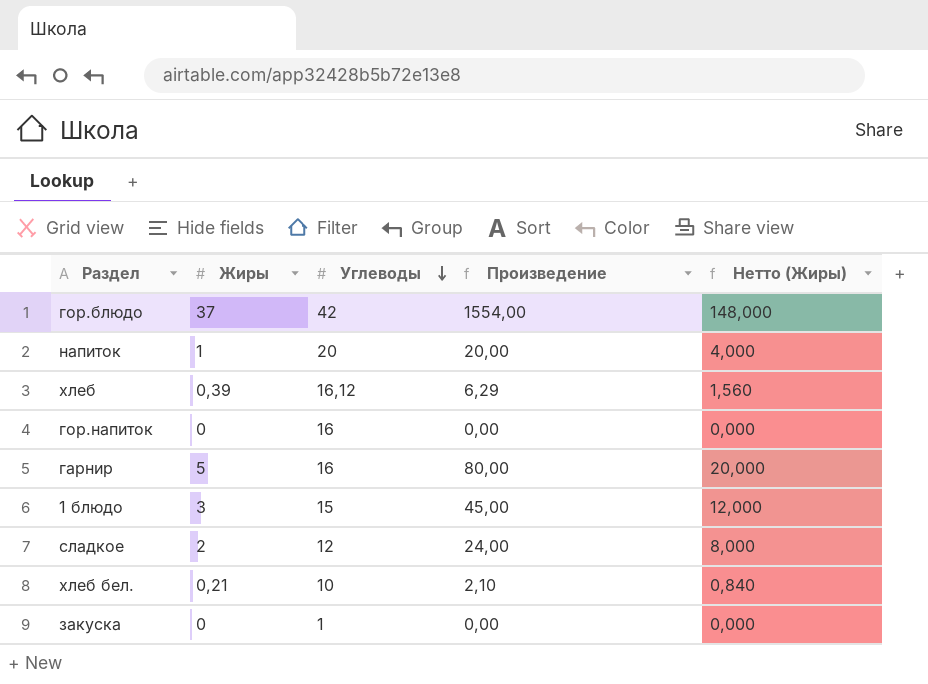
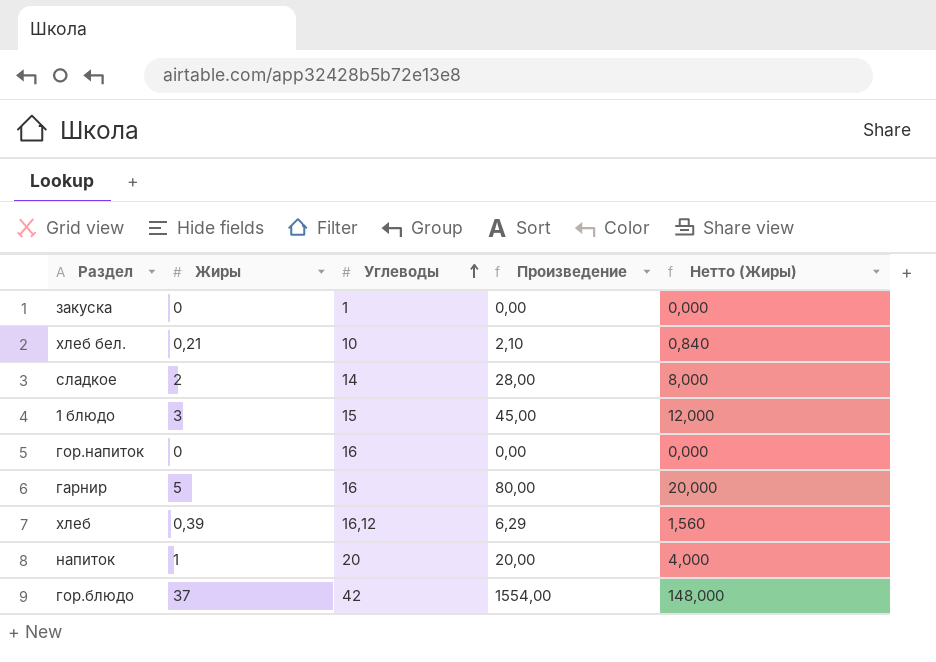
row order: Углеводы descending -> Углеводы ascending
сладкое | Углеводы: 12 -> 14
сладкое | Произведение: 24,00 -> 28,00

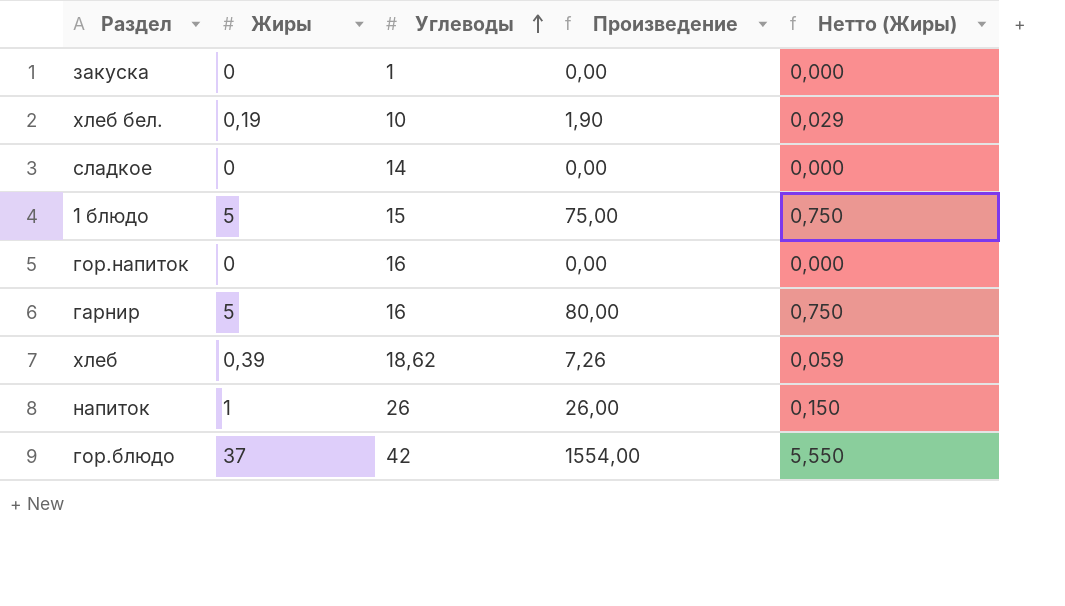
column Нетто (Жиры) | formula: [Жиры] * 4 -> [Жиры] * 0,15
хлеб бел. | Жиры: 0,21 -> 0,19
хлеб бел. | Произведение: 2,10 -> 1,90
сладкое | Жиры: 2 -> 0
сладкое | Произведение: 28,00 -> 0,00
1 блюдо | Жиры: 3 -> 5
1 блюдо | Произведение: 45,00 -> 75,00
хлеб | Углеводы: 16,12 -> 18,62
хлеб | Произведение: 6,29 -> 7,26
напиток | Углеводы: 20 -> 26
напиток | Произведение: 20,00 -> 26,00

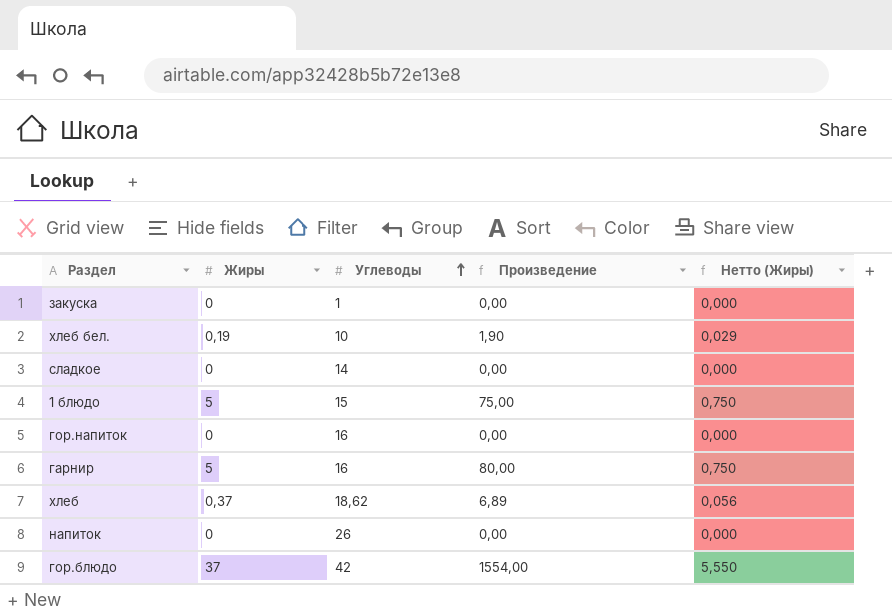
хлеб | Жиры: 0,39 -> 0,37
хлеб | Произведение: 7,26 -> 6,89
хлеб | Нетто (Жиры): 0,059 -> 0,056
напиток | Жиры: 1 -> 0
напиток | Произведение: 26,00 -> 0,00
напиток | Нетто (Жиры): 0,150 -> 0,000

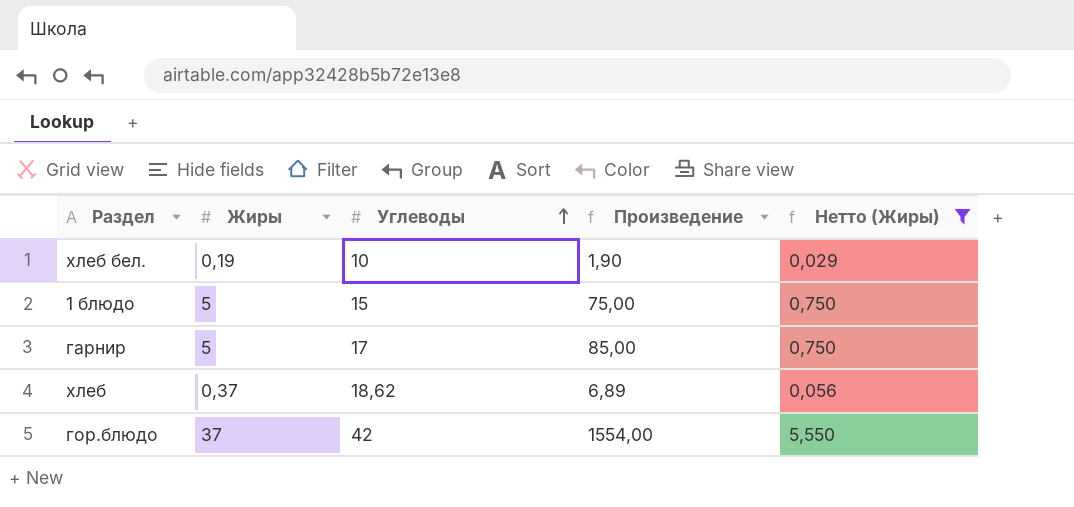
filter: none -> Нетто (Жиры) != 0,000
гарнир | Углеводы: 16 -> 17
гарнир | Произведение: 80,00 -> 85,00

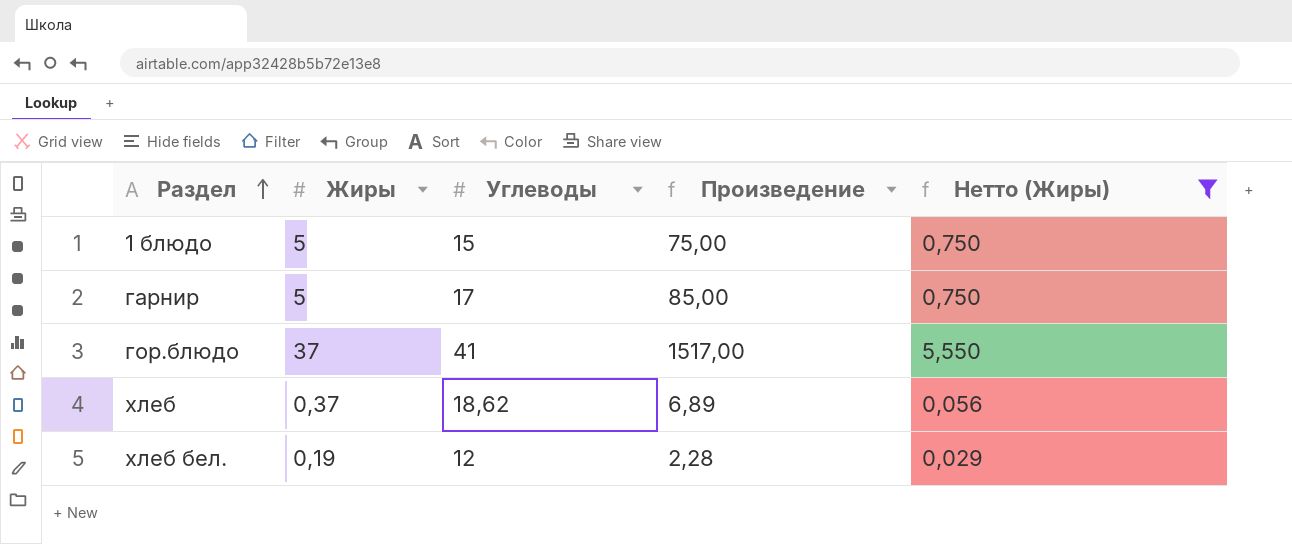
row order: Углеводы ascending -> Раздел ascending
гор.блюдо | Углеводы: 42 -> 41
гор.блюдо | Произведение: 1554,00 -> 1517,00
хлеб бел. | Углеводы: 10 -> 12
хлеб бел. | Произведение: 1,90 -> 2,28

